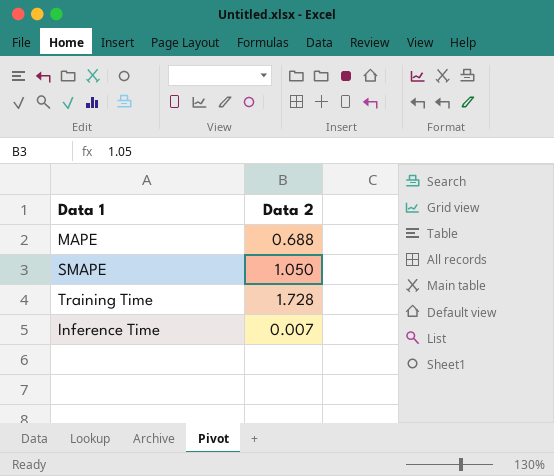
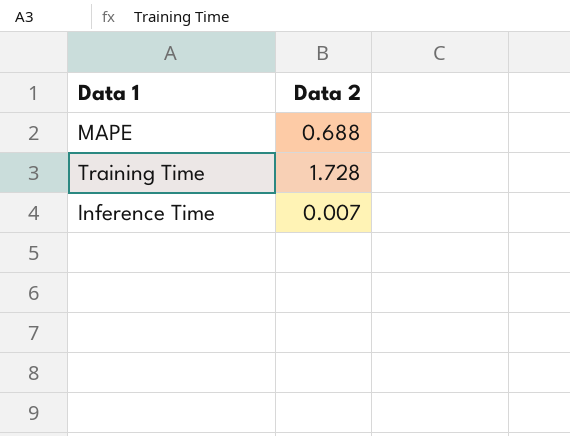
row SMAPE: 1.050 -> none

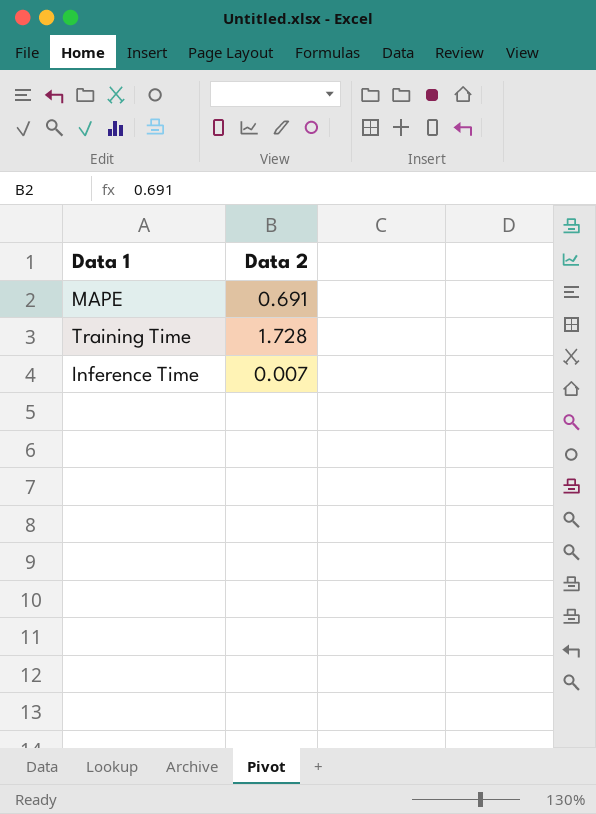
MAPE | Data 2: 0.688 -> 0.691

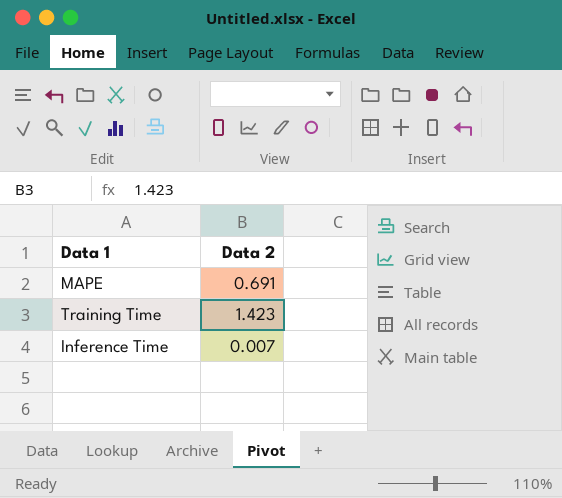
Training Time | Data 2: 1.728 -> 1.423

